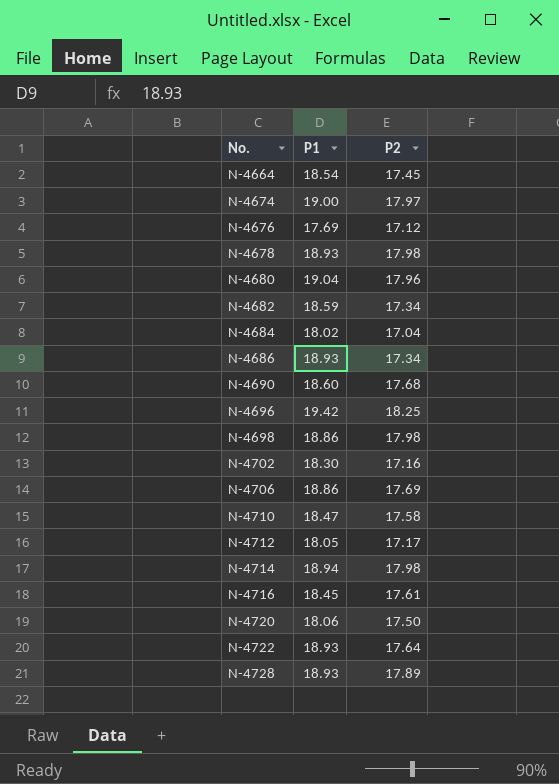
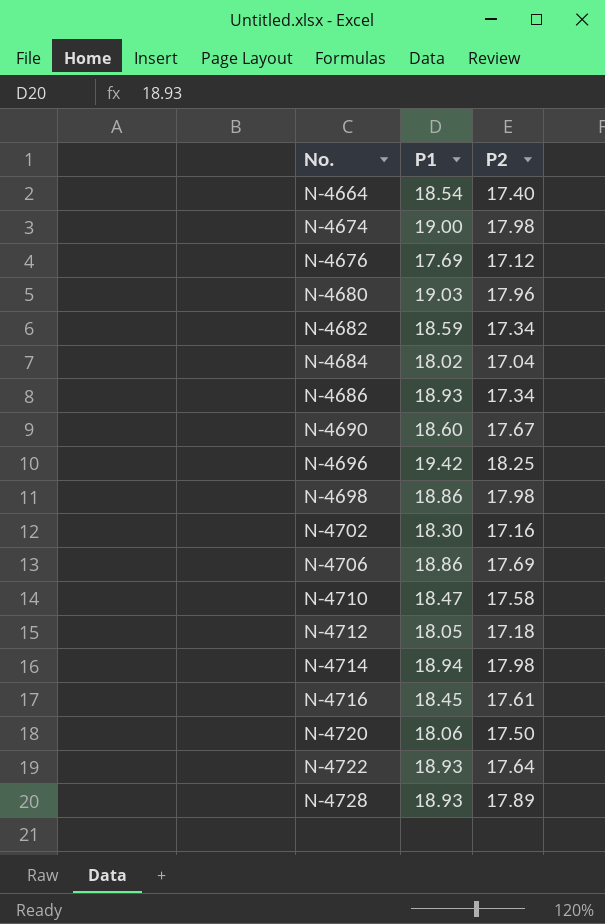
row N-4678: 18.93 | 17.98 -> none
N-4664 | P2: 17.45 -> 17.40
N-4674 | P2: 17.97 -> 17.98
N-4680 | P1: 19.04 -> 19.03
N-4690 | P2: 17.68 -> 17.67
N-4712 | P2: 17.17 -> 17.18

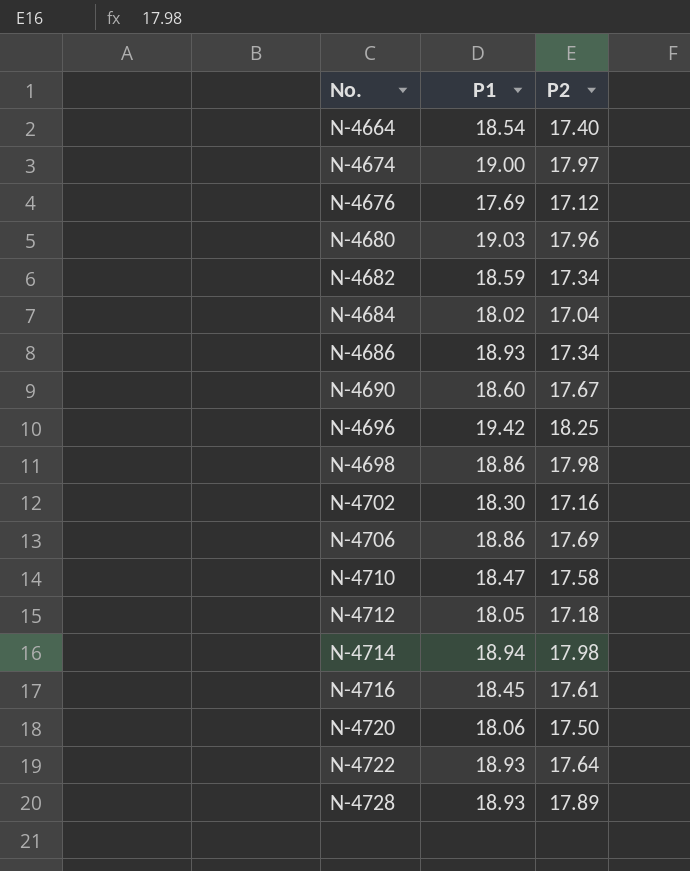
N-4674 | P2: 17.98 -> 17.97

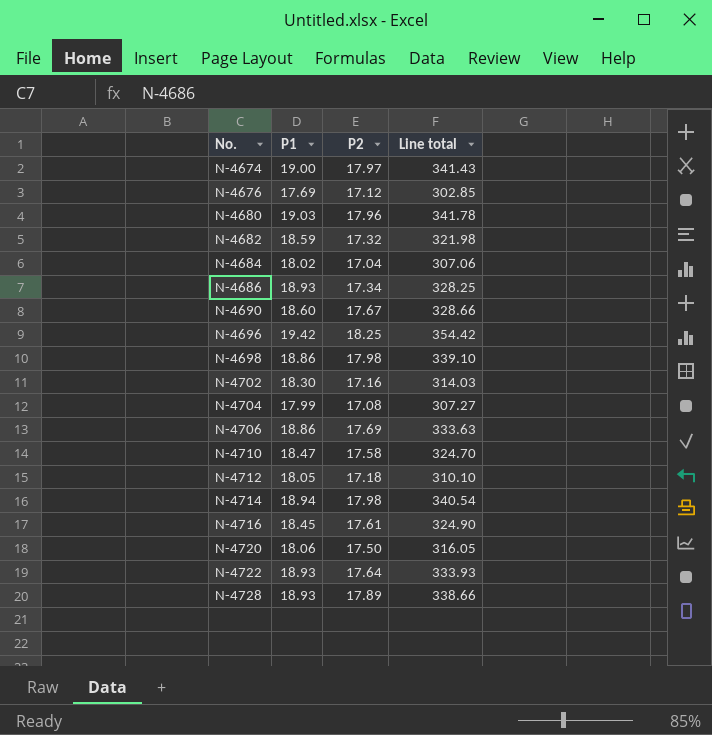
column Line total | formula: none -> [P1] * [P2]
row N-4664: 18.54 | 17.40 -> none
N-4682 | P2: 17.34 -> 17.32
row N-4704: none -> 17.99 | 17.08 | 307.27

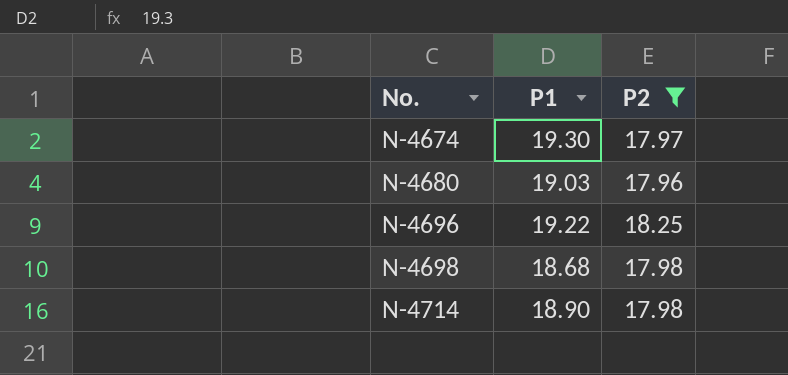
filter: none -> P2 >= 17.96
column Line total | formula: [P1] * [P2] -> none
N-4674 | P1: 19.00 -> 19.30
N-4696 | P1: 19.42 -> 19.22
N-4698 | P1: 18.86 -> 18.68
N-4714 | P1: 18.94 -> 18.90

